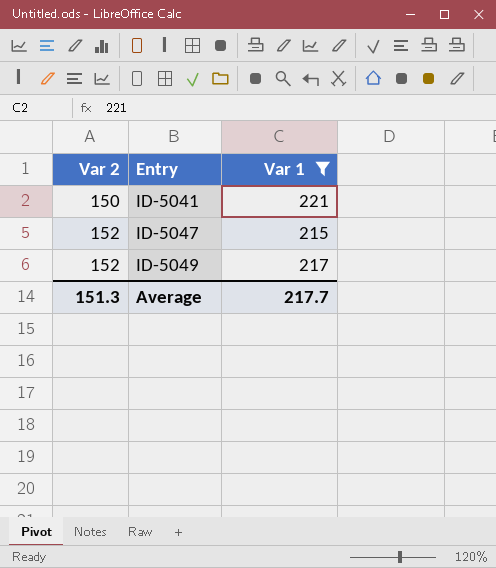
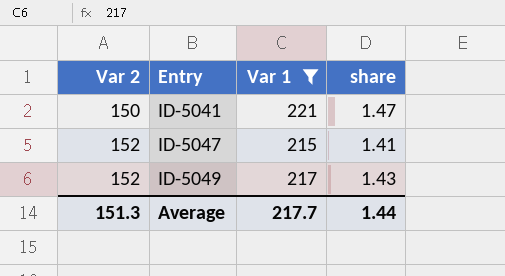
column share | formula: none -> [Var 1] / [Var 2]

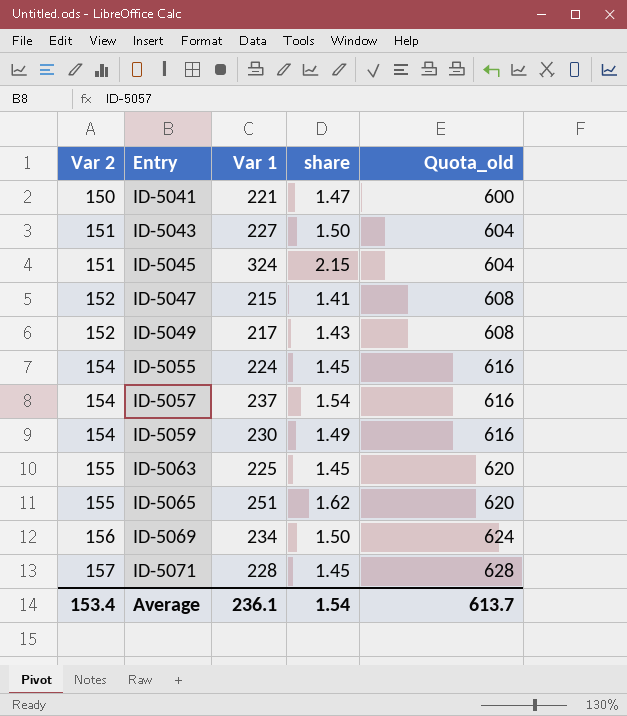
filter: Var 1 <= 221 -> none
column Quota_old | formula: none -> [Var 2] * 4
Average | Var 2: 151.3 -> 153.4
Average | Var 1: 217.7 -> 236.1
Average | share: 1.44 -> 1.54

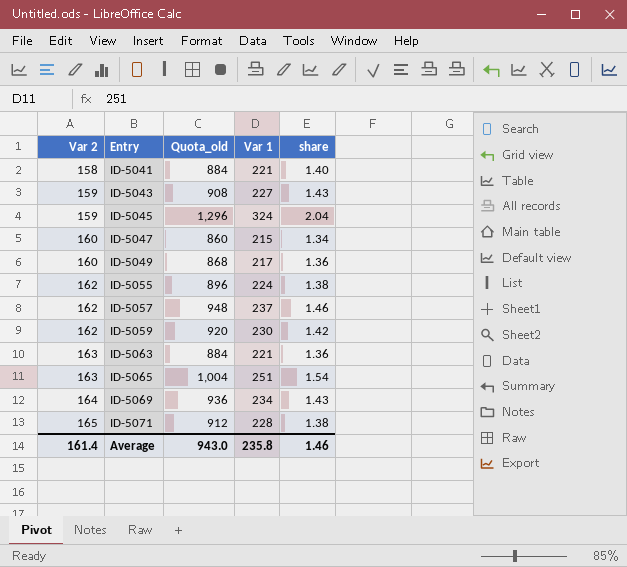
column Quota_old | formula: [Var 2] * 4 -> [Var 1] * 4
column Quota_old | position: 5 -> 3
ID-5041 | Var 2: 150 -> 158
ID-5041 | share: 1.47 -> 1.40
ID-5043 | Var 2: 151 -> 159
ID-5043 | share: 1.50 -> 1.43
ID-5045 | Var 2: 151 -> 159
ID-5045 | share: 2.15 -> 2.04
ID-5047 | Var 2: 152 -> 160
ID-5047 | share: 1.41 -> 1.34
ID-5049 | Var 2: 152 -> 160
ID-5049 | share: 1.43 -> 1.36
ID-5055 | Var 2: 154 -> 162
ID-5055 | share: 1.45 -> 1.38
ID-5057 | Var 2: 154 -> 162
ID-5057 | share: 1.54 -> 1.46
ID-5059 | Var 2: 154 -> 162
ID-5059 | share: 1.49 -> 1.42
ID-5063 | Var 2: 155 -> 163
ID-5063 | Var 1: 225 -> 221
ID-5063 | share: 1.45 -> 1.36
ID-5065 | Var 2: 155 -> 163
ID-5065 | share: 1.62 -> 1.54
ID-5069 | Var 2: 156 -> 164
ID-5069 | share: 1.50 -> 1.43
ID-5071 | Var 2: 157 -> 165
ID-5071 | share: 1.45 -> 1.38
Average | Var 2: 153.4 -> 161.4
Average | Quota_old: 613.7 -> 943.0
Average | Var 1: 236.1 -> 235.8
Average | share: 1.54 -> 1.46

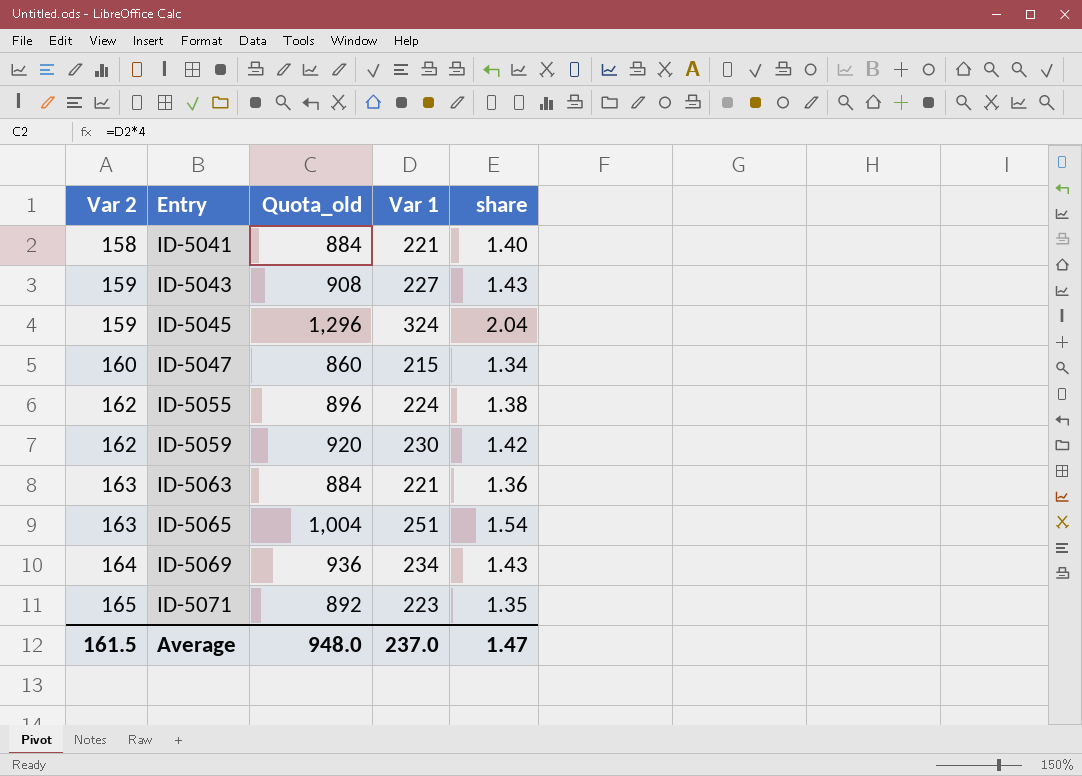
row ID-5049: 160 | 868 | 217 | 1.36 -> none
row ID-5057: 162 | 948 | 237 | 1.46 -> none
ID-5071 | Quota_old: 912 -> 892
ID-5071 | Var 1: 228 -> 223
ID-5071 | share: 1.38 -> 1.35
Average | Var 2: 161.4 -> 161.5
Average | Quota_old: 943.0 -> 948.0
Average | Var 1: 235.8 -> 237.0
Average | share: 1.46 -> 1.47

